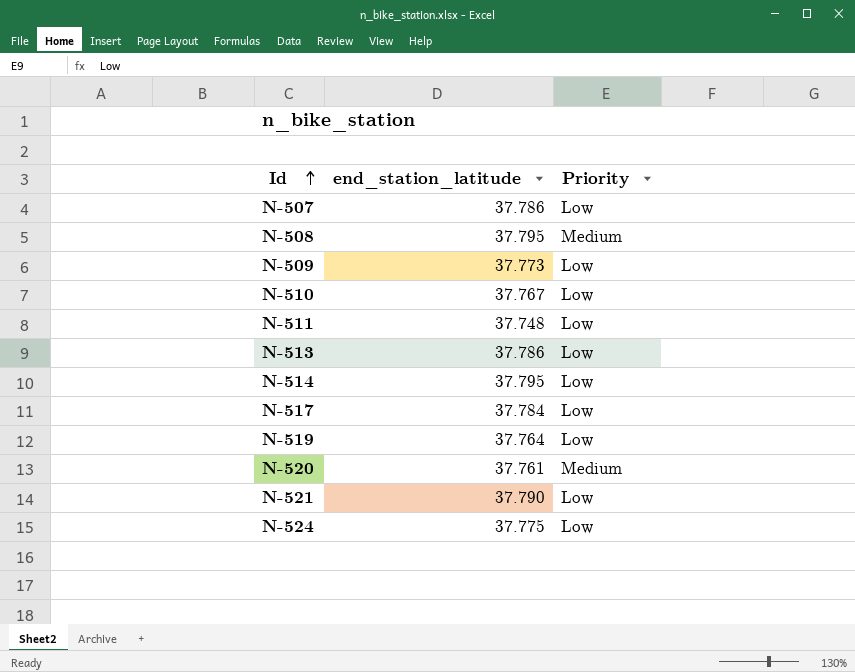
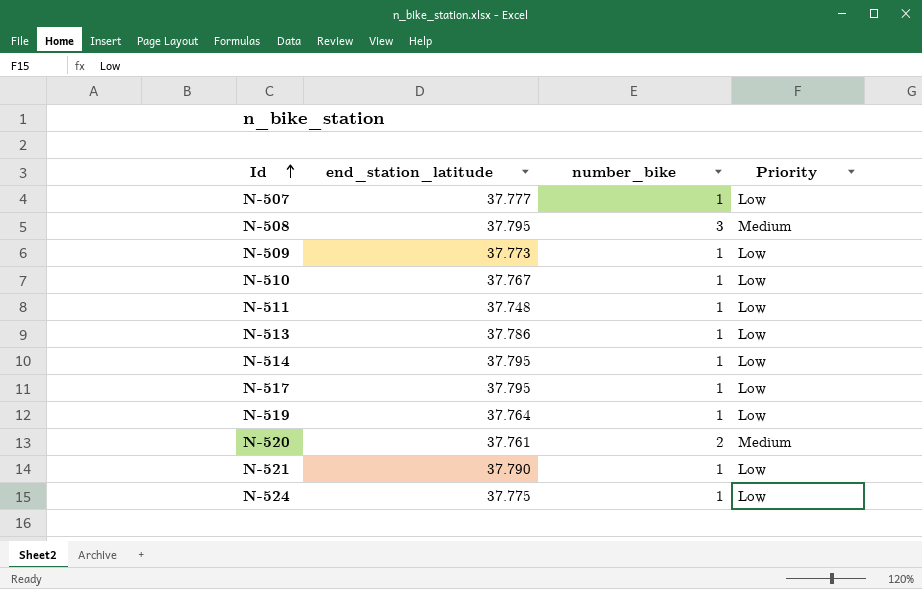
column number_bike | position: none -> 3
N-507 | end_station_latitude: 37.786 -> 37.777
N-517 | end_station_latitude: 37.784 -> 37.795

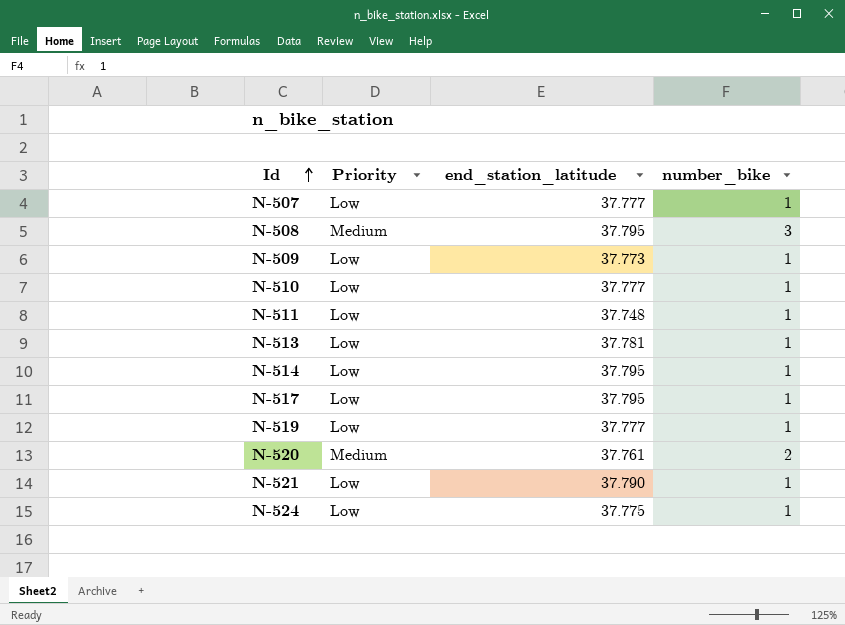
column Priority | position: 4 -> 2
N-510 | end_station_latitude: 37.767 -> 37.777
N-513 | end_station_latitude: 37.786 -> 37.781
N-519 | end_station_latitude: 37.764 -> 37.777

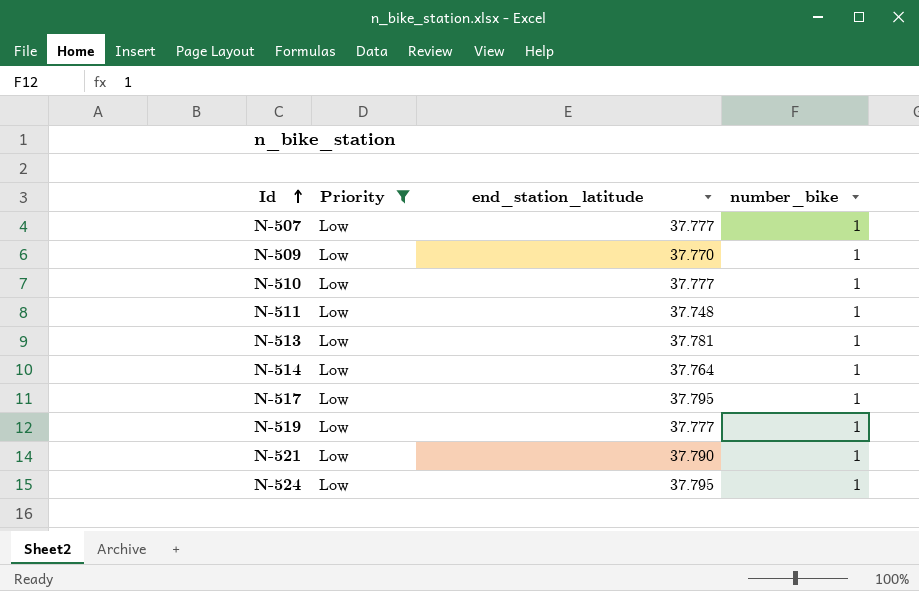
filter: none -> Priority = Low
N-509 | end_station_latitude: 37.773 -> 37.770
N-514 | end_station_latitude: 37.795 -> 37.764
N-524 | end_station_latitude: 37.775 -> 37.795

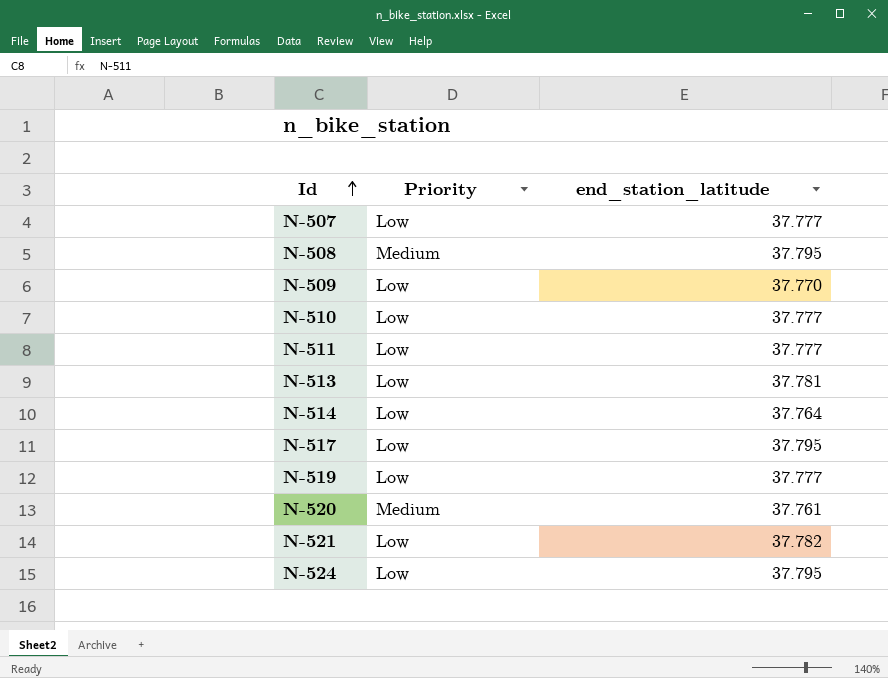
filter: Priority = Low -> none
column number_bike | position: 4 -> none
N-511 | end_station_latitude: 37.748 -> 37.777
N-521 | end_station_latitude: 37.790 -> 37.782

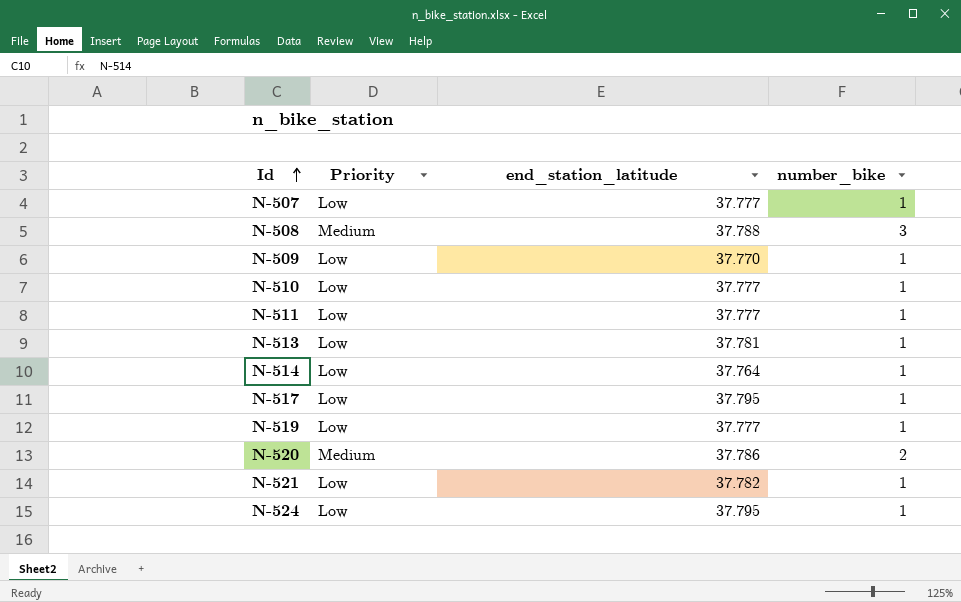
column number_bike | position: none -> 4
N-508 | end_station_latitude: 37.795 -> 37.788
N-520 | end_station_latitude: 37.761 -> 37.786

